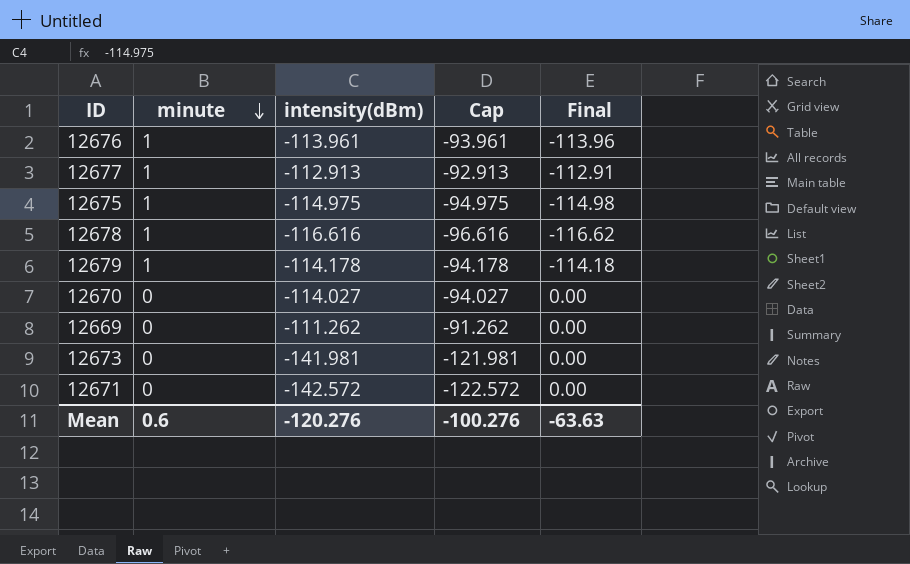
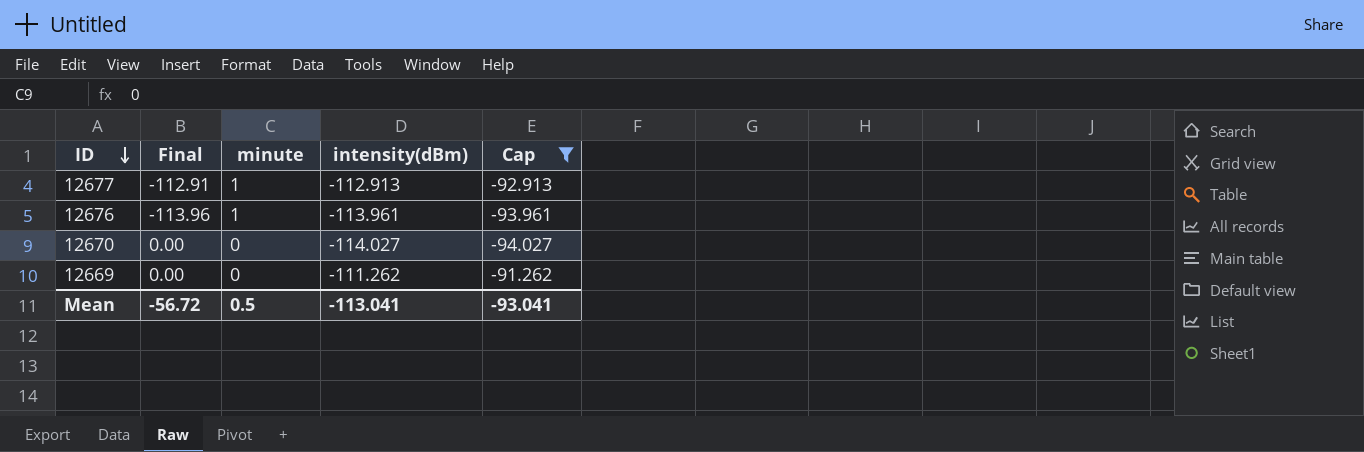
filter: none -> Cap >= -94.027
row order: minute descending -> ID descending
column Final | position: 5 -> 2
Mean | Final: -63.63 -> -56.72
Mean | minute: 0.6 -> 0.5
Mean | intensity(dBm): -120.276 -> -113.041
Mean | Cap: -100.276 -> -93.041

